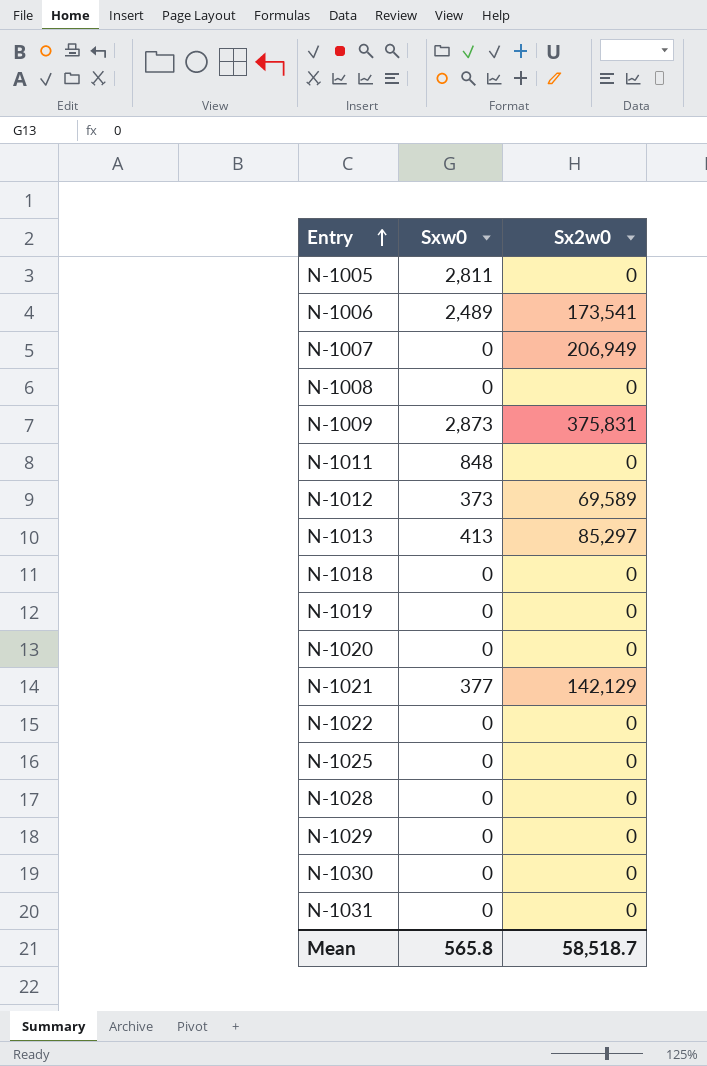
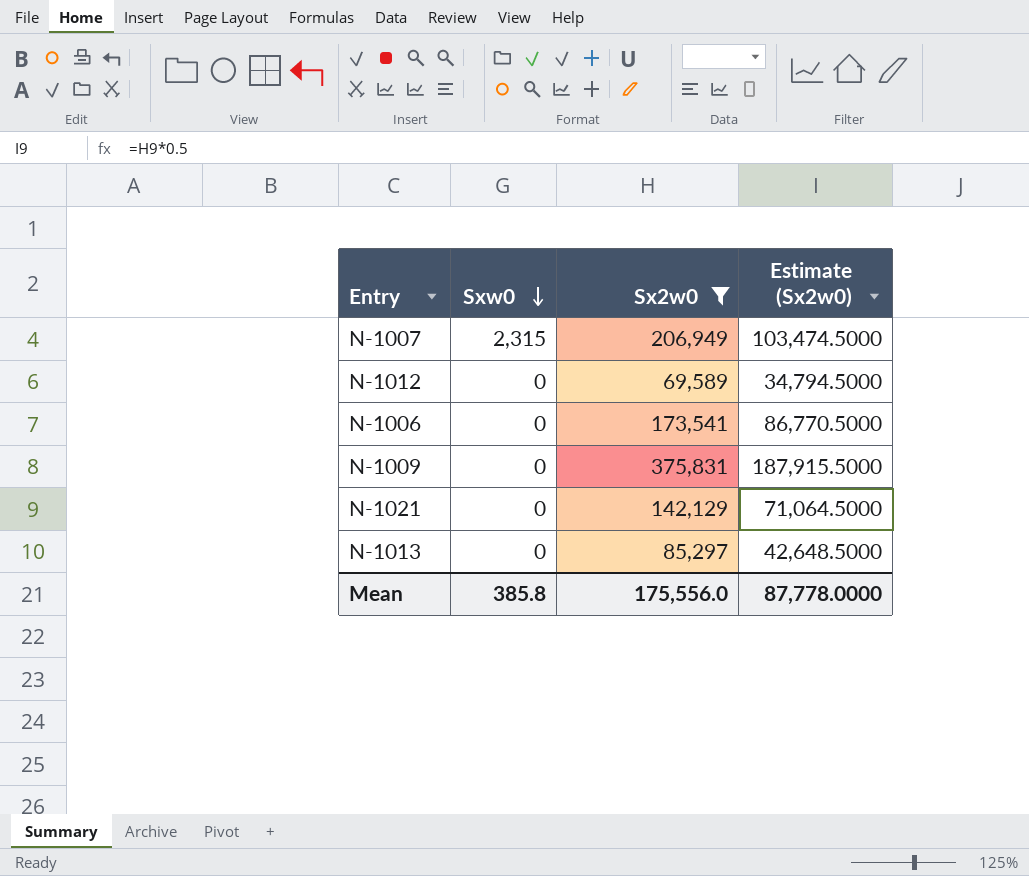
filter: none -> Sx2w0 != 0
row order: Entry ascending -> Sxw0 descending
column Estimate (Sx2w0) | formula: none -> [Sx2w0] * 0.5
N-1007 | Sxw0: 0 -> 2,315
N-1012 | Sxw0: 373 -> 0
N-1006 | Sxw0: 2,489 -> 0
N-1009 | Sxw0: 2,873 -> 0
N-1021 | Sxw0: 377 -> 0
N-1013 | Sxw0: 413 -> 0
Mean | Sxw0: 565.8 -> 385.8
Mean | Sx2w0: 58,518.7 -> 175,556.0

